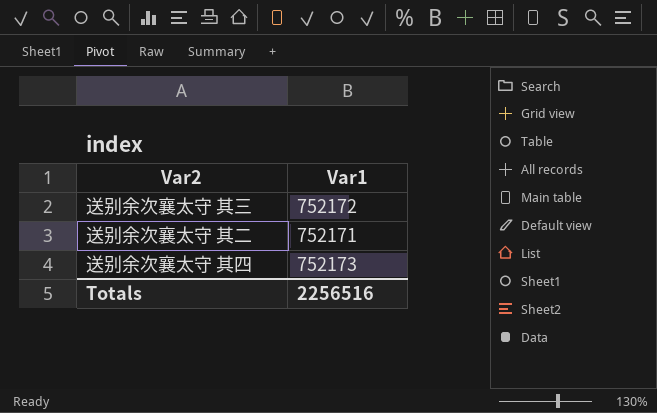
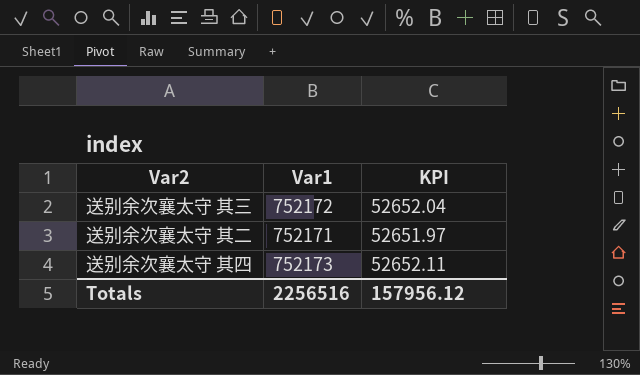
column KPI | formula: none -> [Var1] * 0.07

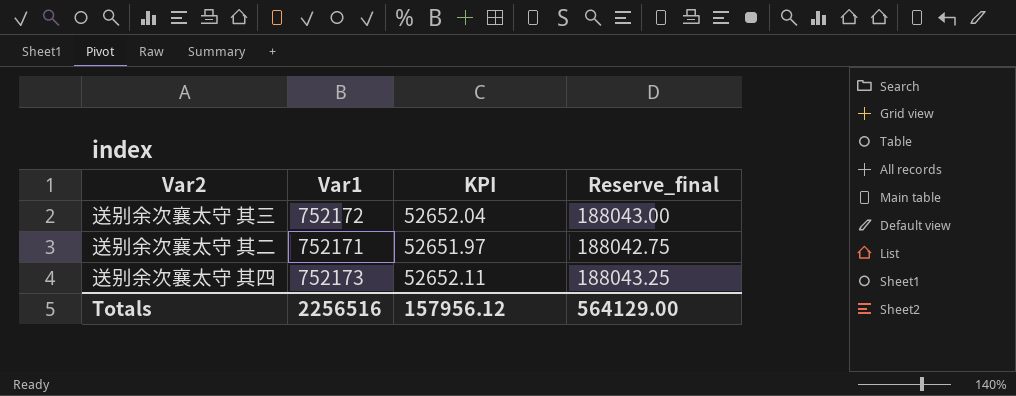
column Reserve_final | formula: none -> [Var1] * 0.25

